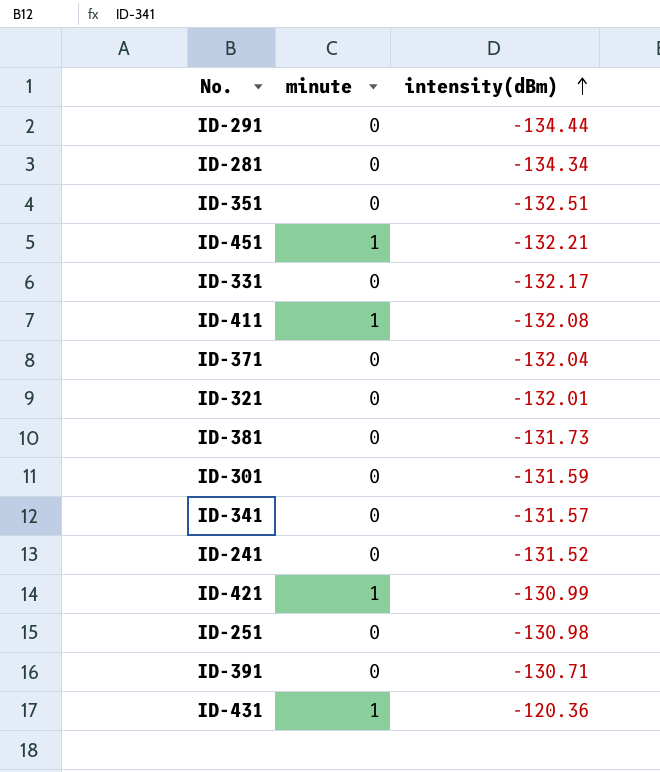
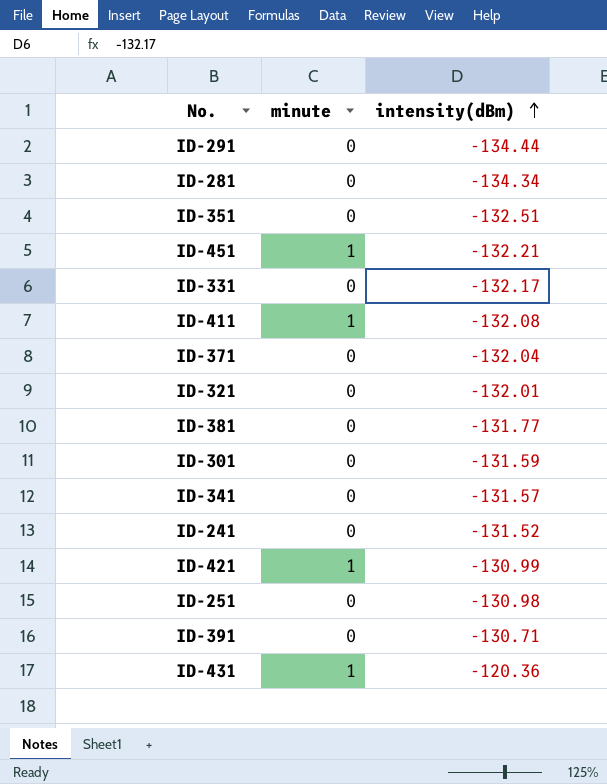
ID-381 | intensity(dBm): -131.73 -> -131.77

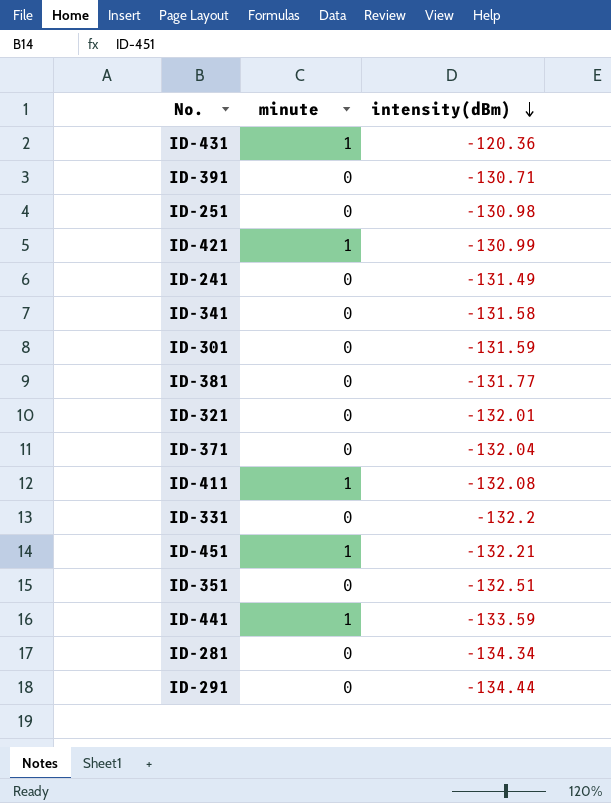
row order: intensity(dBm) ascending -> intensity(dBm) descending
ID-241 | intensity(dBm): -131.52 -> -131.49
ID-341 | intensity(dBm): -131.57 -> -131.58
ID-331 | intensity(dBm): -132.17 -> -132.2
row ID-441: none -> 1 | -133.59

